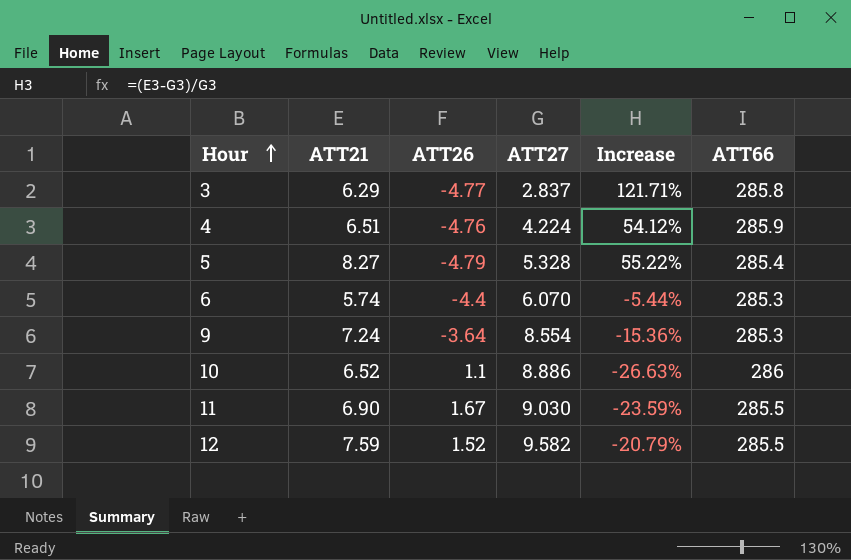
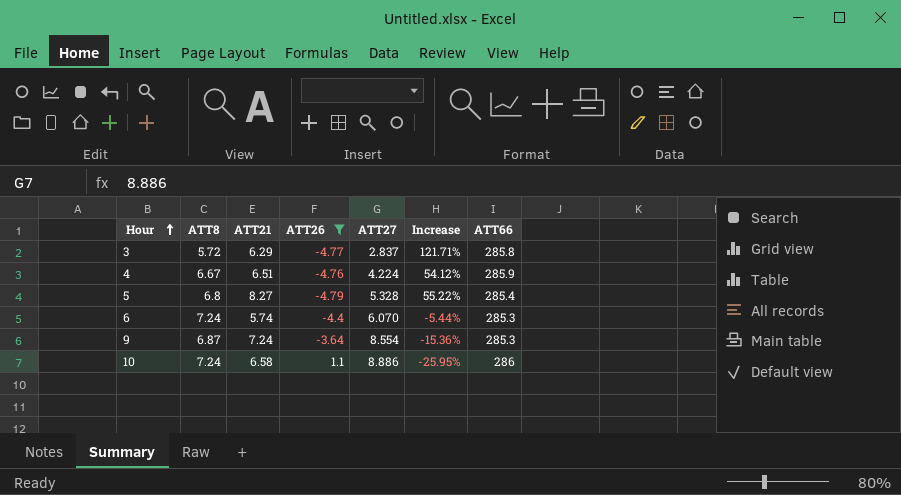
filter: none -> ATT26 <= 1.1
column ATT8 | position: none -> 2
10 | ATT21: 6.52 -> 6.58
10 | Increase: -26.63% -> -25.95%

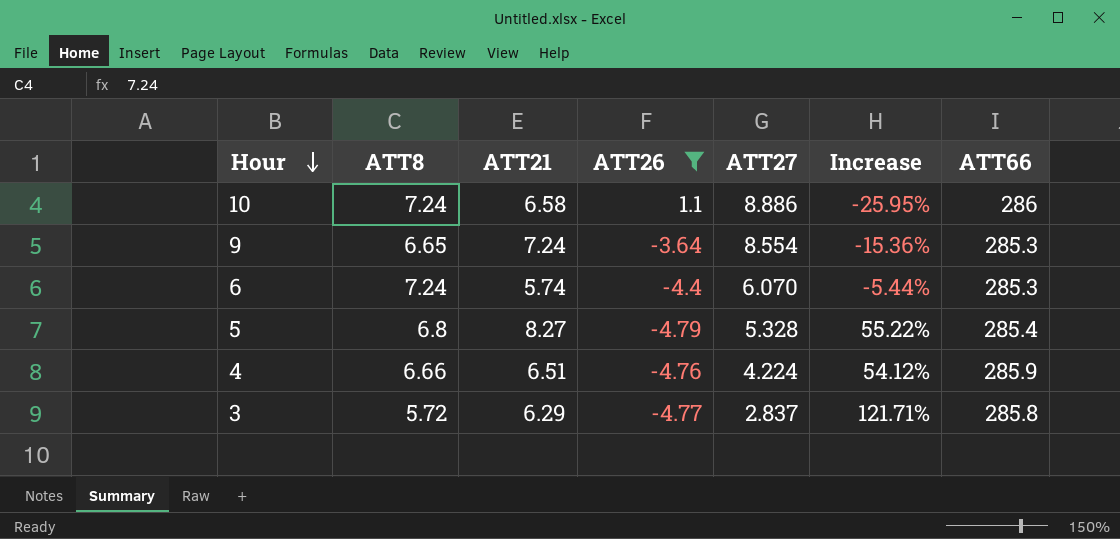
row order: Hour ascending -> Hour descending
9 | ATT8: 6.87 -> 6.65
4 | ATT8: 6.67 -> 6.66

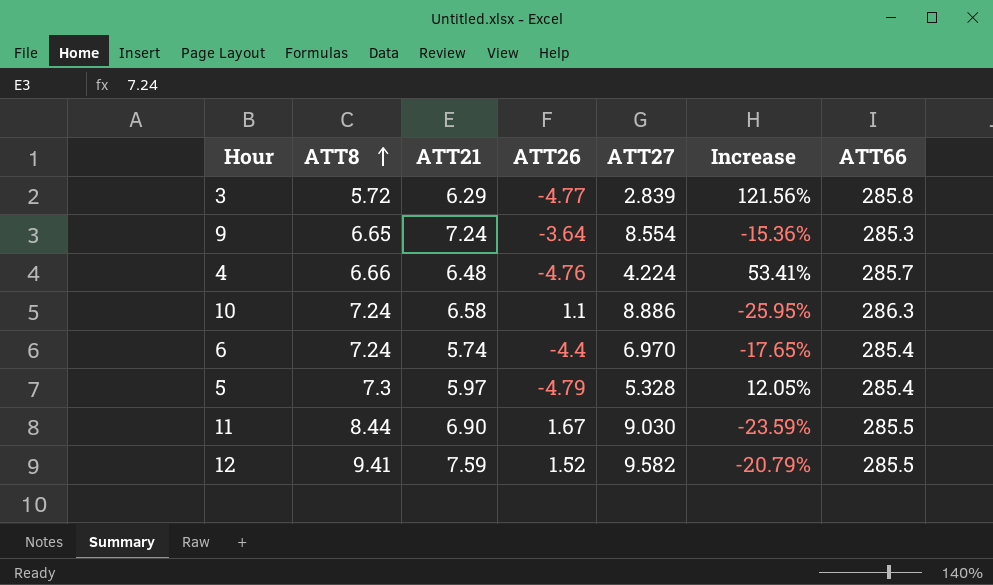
filter: ATT26 <= 1.1 -> none
row order: Hour descending -> ATT8 ascending
3 | ATT27: 2.837 -> 2.839
3 | Increase: 121.71% -> 121.56%
4 | ATT21: 6.51 -> 6.48
4 | Increase: 54.12% -> 53.41%
4 | ATT66: 285.9 -> 285.7
10 | ATT66: 286 -> 286.3
6 | ATT27: 6.070 -> 6.970
6 | Increase: -5.44% -> -17.65%
6 | ATT66: 285.3 -> 285.4
5 | ATT8: 6.8 -> 7.3
5 | ATT21: 8.27 -> 5.97
5 | Increase: 55.22% -> 12.05%

